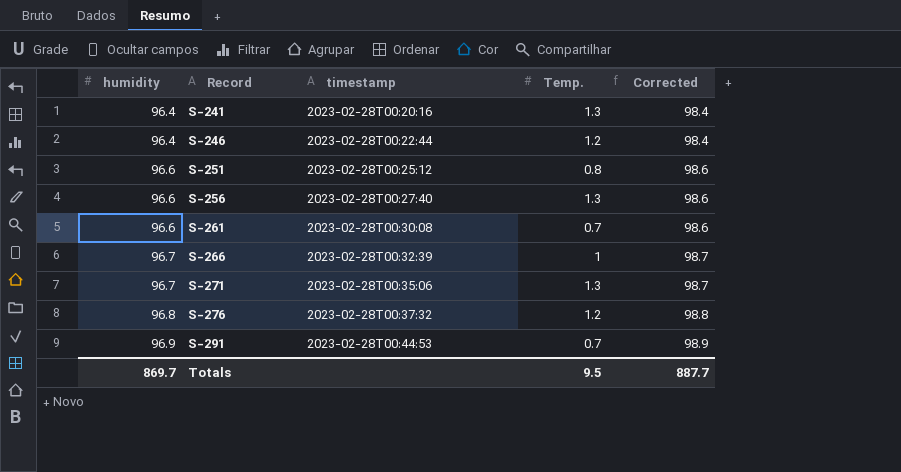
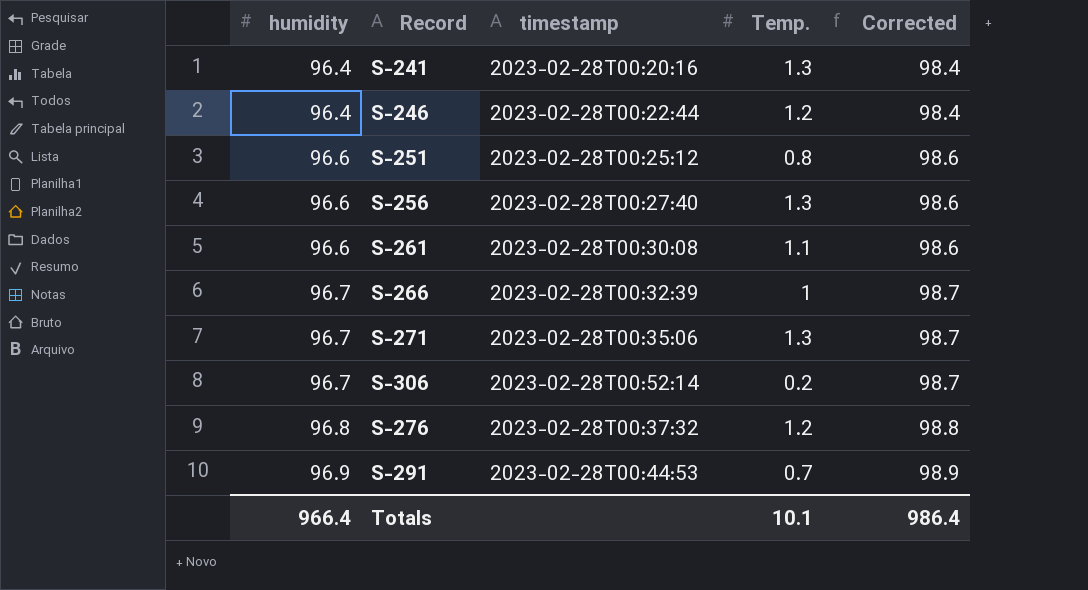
S-261 | Temp.: 0.7 -> 1.1
row S-306: none -> 96.7 | 2023-02-28T00:52:14 | 0.2 | 98.7
Totals | humidity: 869.7 -> 966.4
Totals | Temp.: 9.5 -> 10.1
Totals | Corrected: 887.7 -> 986.4

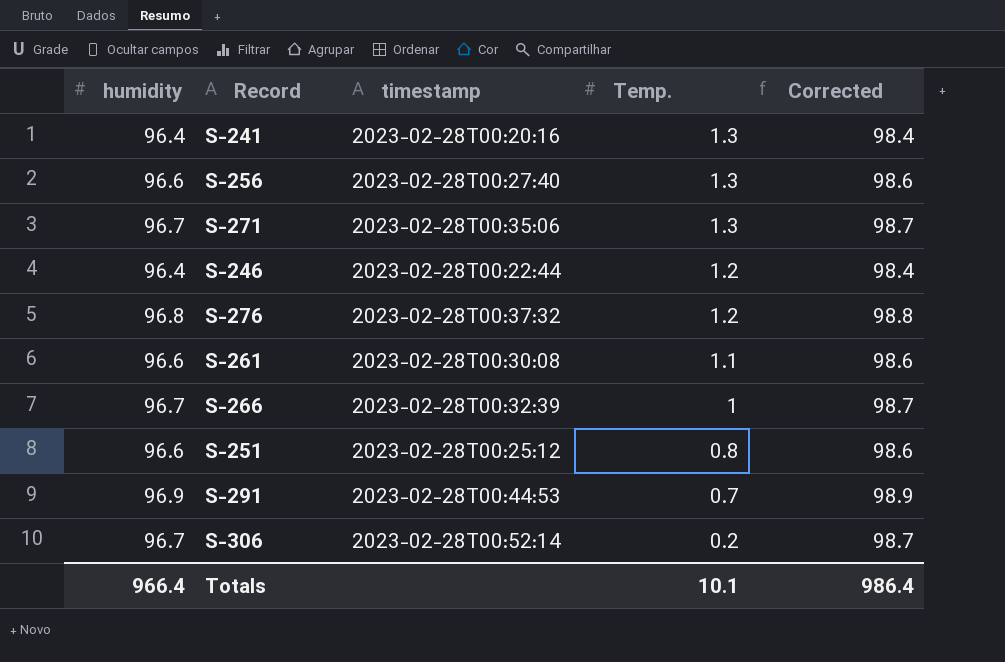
row order: humidity ascending -> Temp. descending

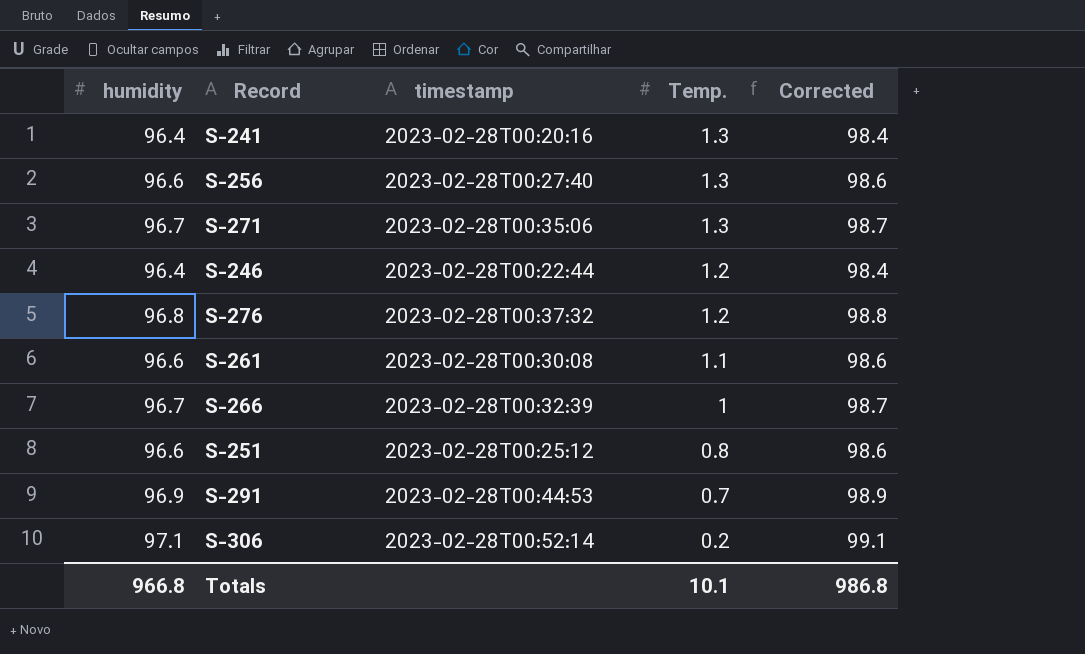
S-306 | humidity: 96.7 -> 97.1
S-306 | Corrected: 98.7 -> 99.1
Totals | humidity: 966.4 -> 966.8
Totals | Corrected: 986.4 -> 986.8

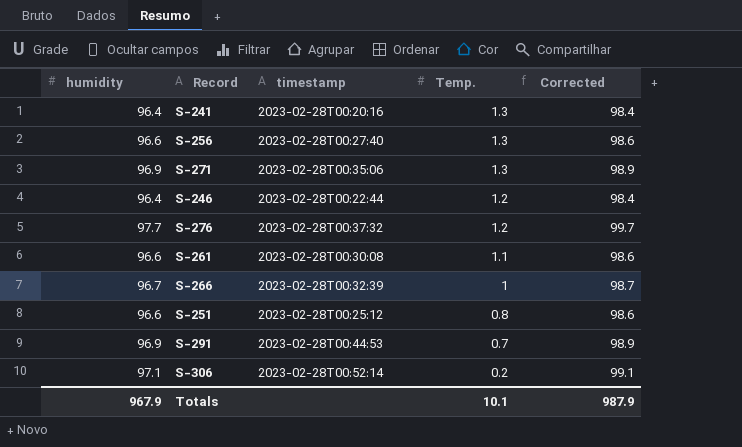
S-271 | humidity: 96.7 -> 96.9
S-271 | Corrected: 98.7 -> 98.9
S-276 | humidity: 96.8 -> 97.7
S-276 | Corrected: 98.8 -> 99.7
Totals | humidity: 966.8 -> 967.9
Totals | Corrected: 986.8 -> 987.9

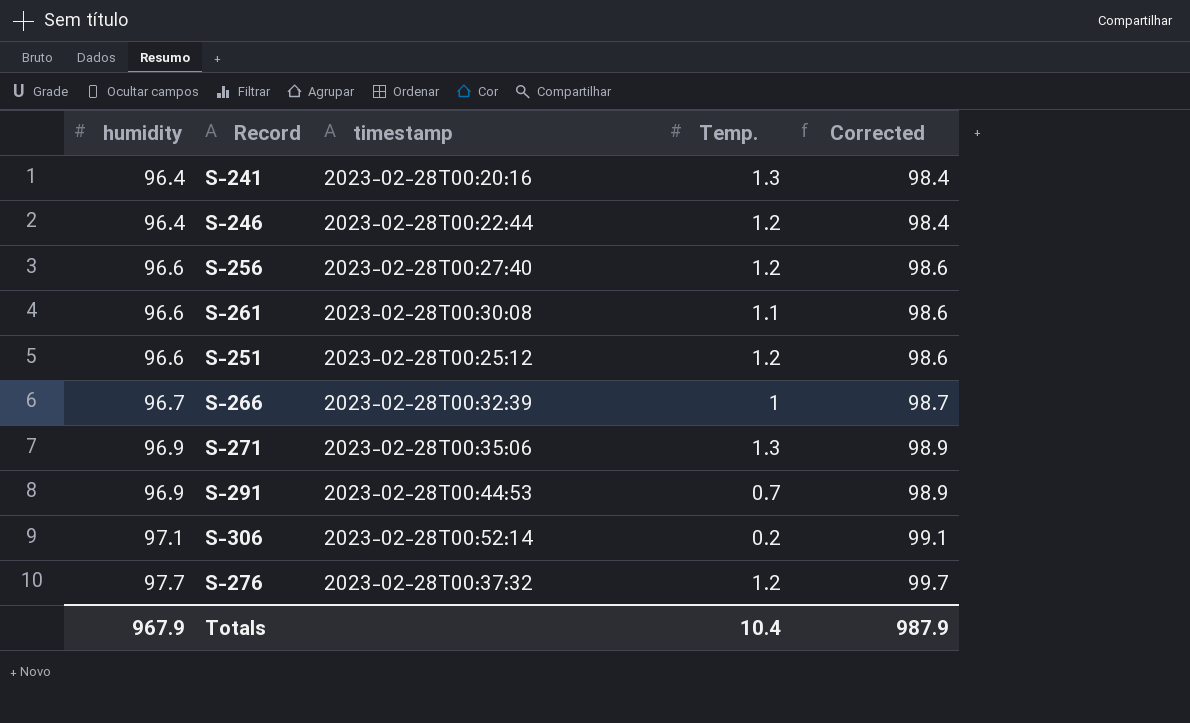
row order: Temp. descending -> humidity ascending
S-256 | Temp.: 1.3 -> 1.2
S-251 | Temp.: 0.8 -> 1.2
Totals | Temp.: 10.1 -> 10.4

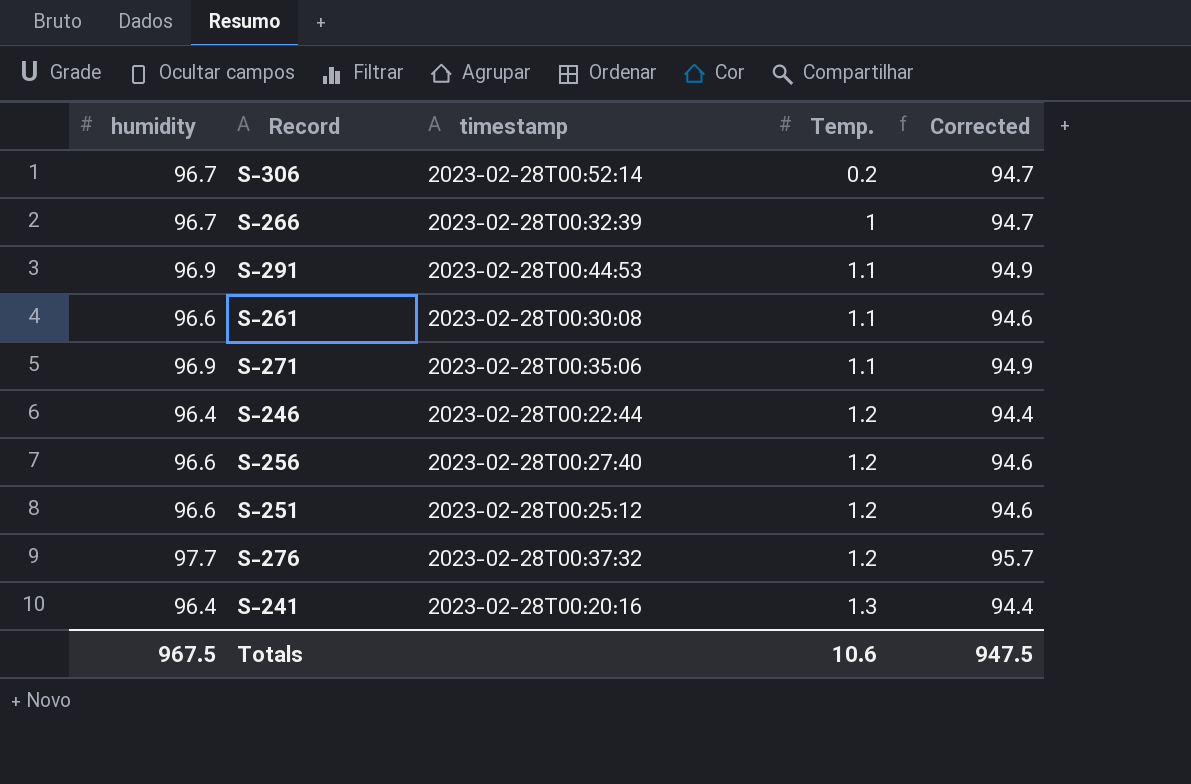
row order: humidity ascending -> Temp. ascending
column Corrected | formula: [humidity] + 2 -> [humidity] - 2
S-306 | humidity: 97.1 -> 96.7
S-291 | Temp.: 0.7 -> 1.1
S-271 | Temp.: 1.3 -> 1.1
Totals | humidity: 967.9 -> 967.5
Totals | Temp.: 10.4 -> 10.6
Totals | Corrected: 987.9 -> 947.5

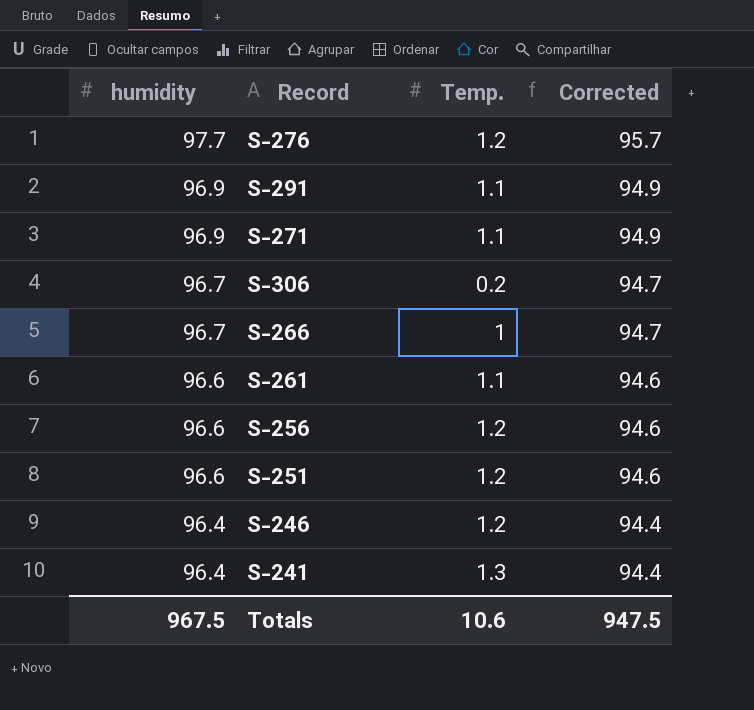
row order: Temp. ascending -> humidity descending
column timestamp | position: 3 -> none

